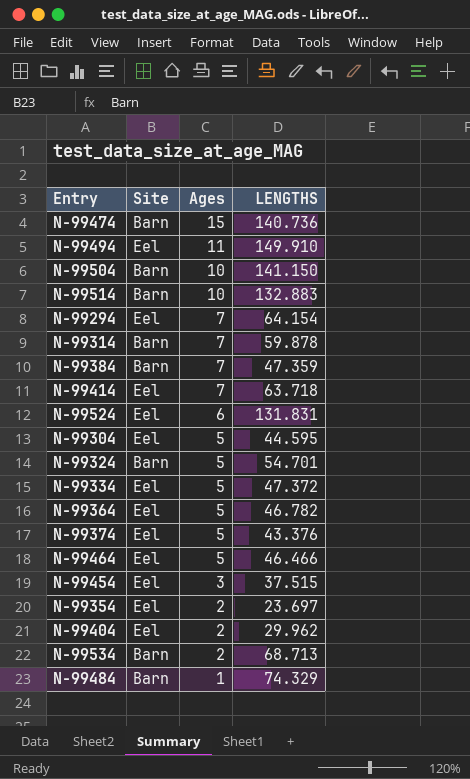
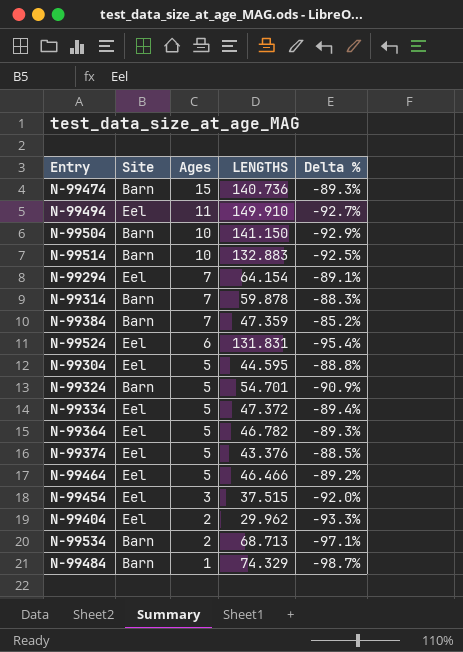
column Delta % | formula: none -> ([Ages] - [LENGTHS]) / [LENGTHS]
row N-99414: Eel | 7 | 63.718 -> none
row N-99354: Eel | 2 | 23.697 -> none

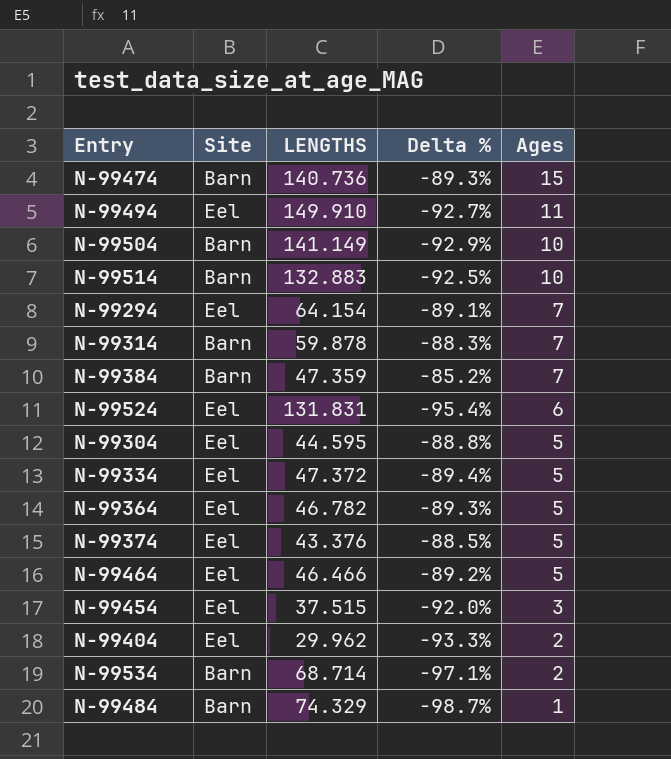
column Ages | position: 3 -> 5
row N-99324: Barn | 5 | 54.701 | -90.9% -> none
N-99504 | LENGTHS: 141.150 -> 141.149
N-99534 | LENGTHS: 68.713 -> 68.714

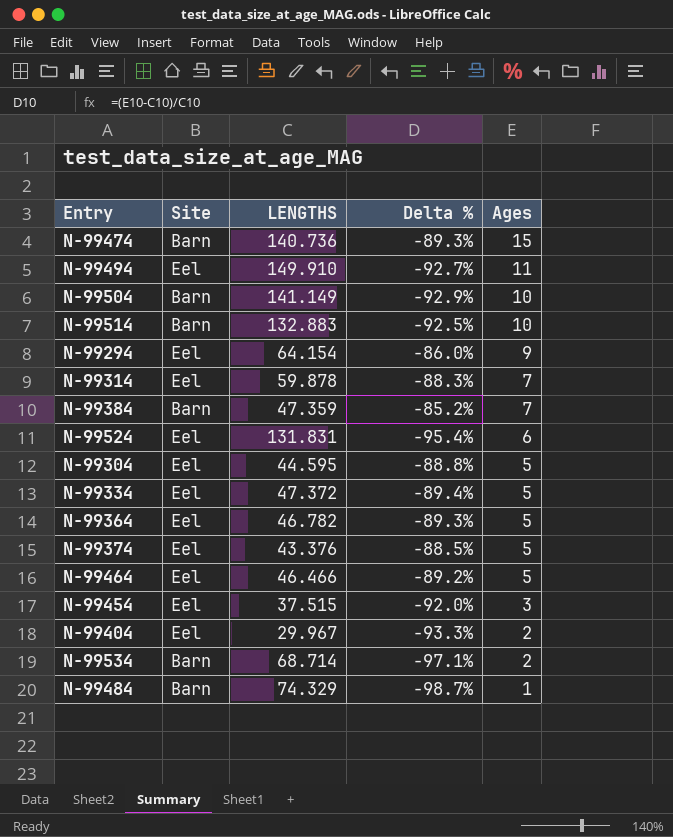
N-99294 | Delta %: -89.1% -> -86.0%
N-99294 | Ages: 7 -> 9
N-99314 | Site: Barn -> Eel
N-99404 | LENGTHS: 29.962 -> 29.967

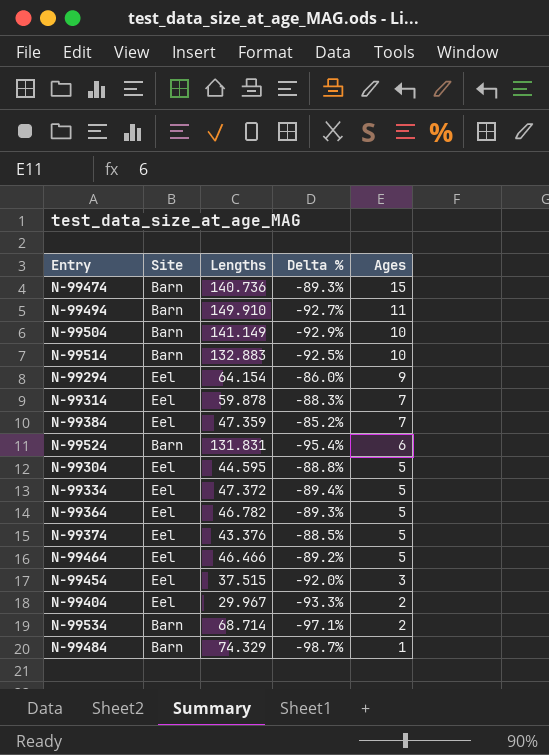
column name: LENGTHS -> Lengths
N-99494 | Site: Eel -> Barn
N-99384 | Site: Barn -> Eel
N-99524 | Site: Eel -> Barn

